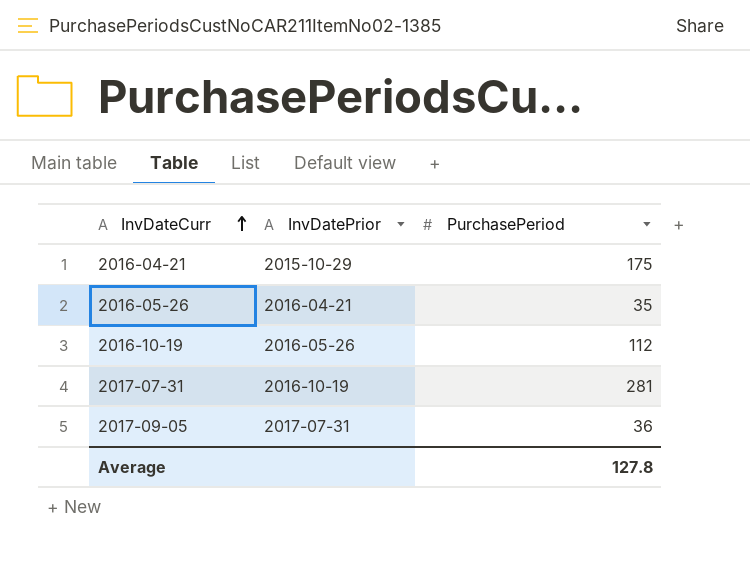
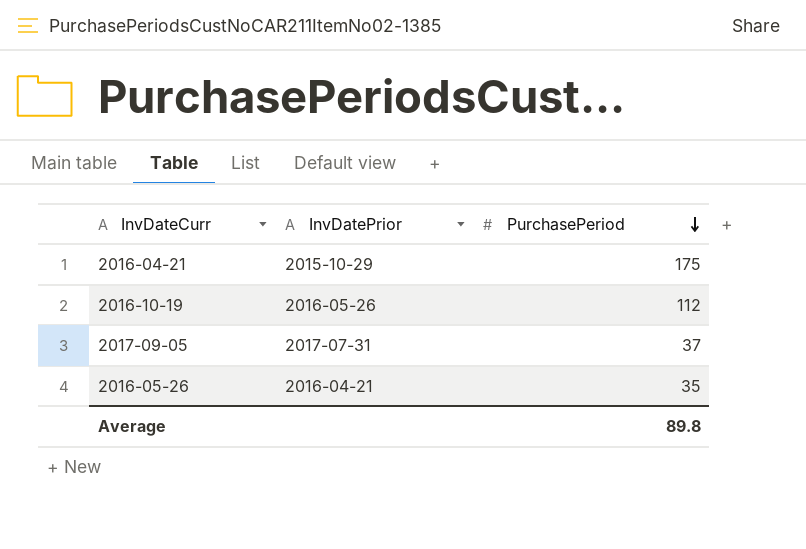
row order: InvDateCurr ascending -> PurchasePeriod descending
row 2017-07-31: 2016-10-19 | 281 -> none
2017-09-05 | PurchasePeriod: 36 -> 37
Average | PurchasePeriod: 127.8 -> 89.8

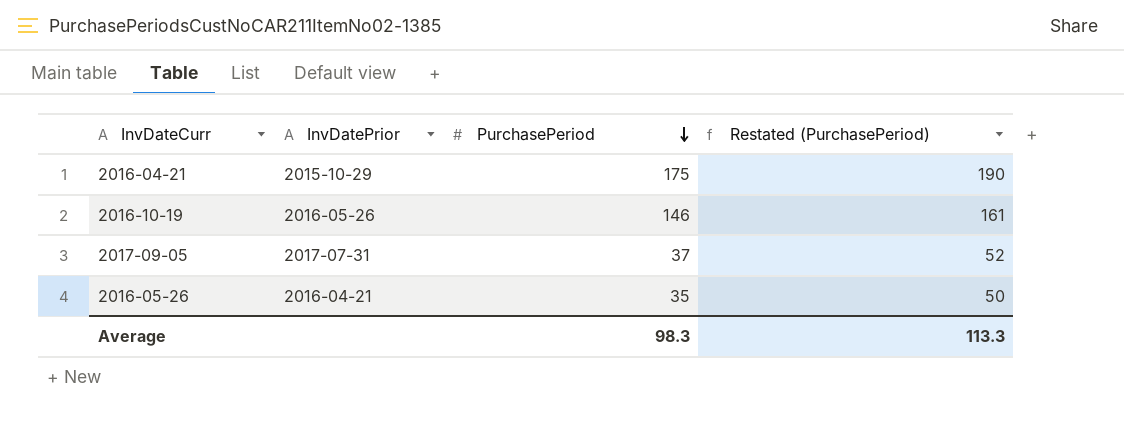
column Restated (PurchasePeriod) | formula: none -> [PurchasePeriod] + 15
2016-10-19 | PurchasePeriod: 112 -> 146
Average | PurchasePeriod: 89.8 -> 98.3

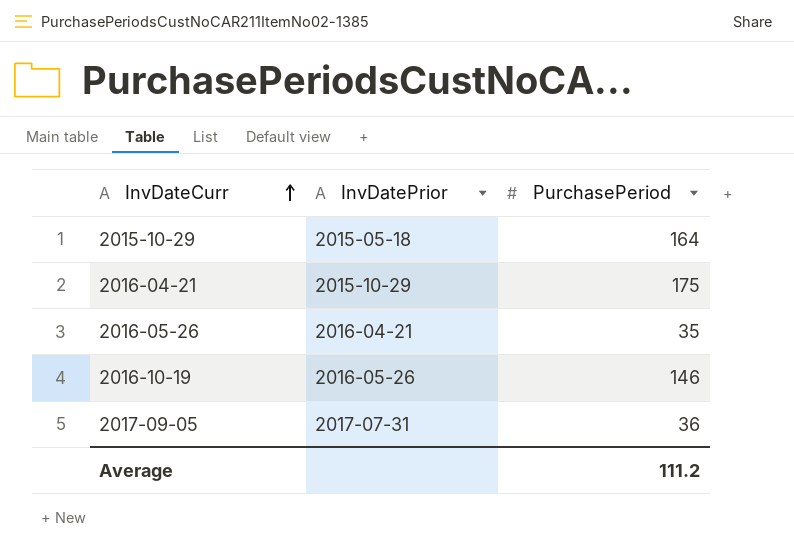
row order: PurchasePeriod descending -> InvDateCurr ascending
column Restated (PurchasePeriod) | formula: [PurchasePeriod] + 15 -> none
row 2015-10-29: none -> 2015-05-18 | 164
2017-09-05 | PurchasePeriod: 37 -> 36
Average | PurchasePeriod: 98.3 -> 111.2

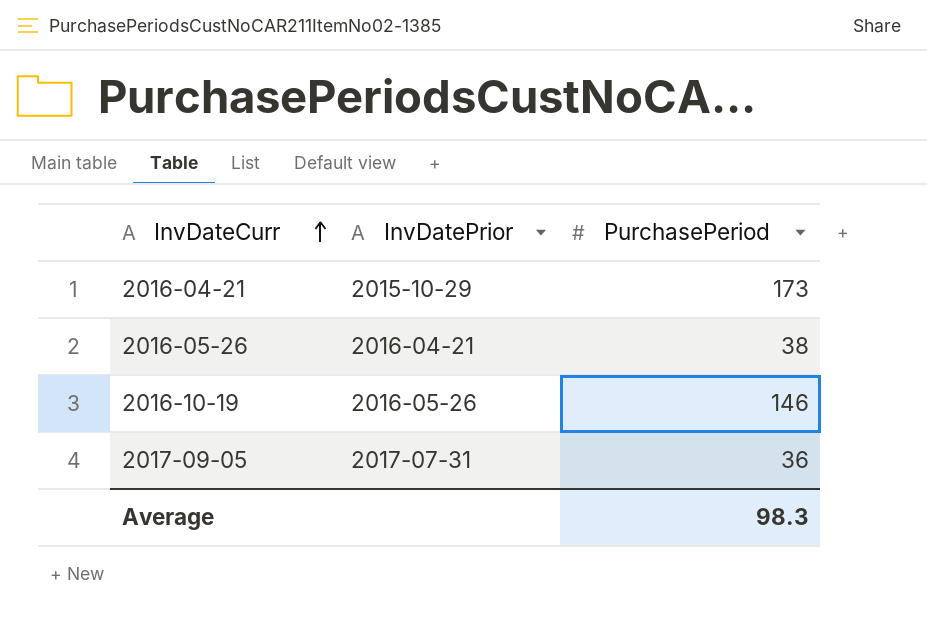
row 2015-10-29: 2015-05-18 | 164 -> none
2016-04-21 | PurchasePeriod: 175 -> 173
2016-05-26 | PurchasePeriod: 35 -> 38
Average | PurchasePeriod: 111.2 -> 98.3

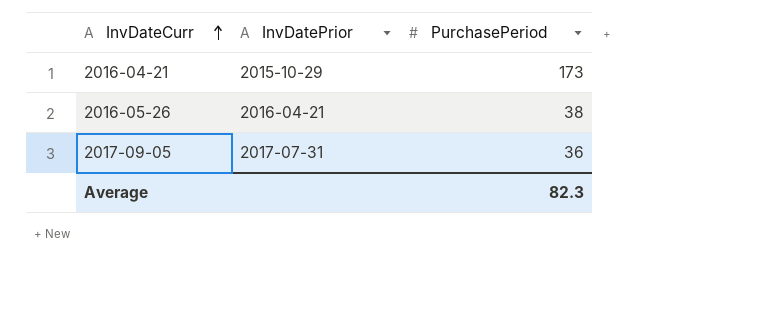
row 2016-10-19: 2016-05-26 | 146 -> none
Average | PurchasePeriod: 98.3 -> 82.3

